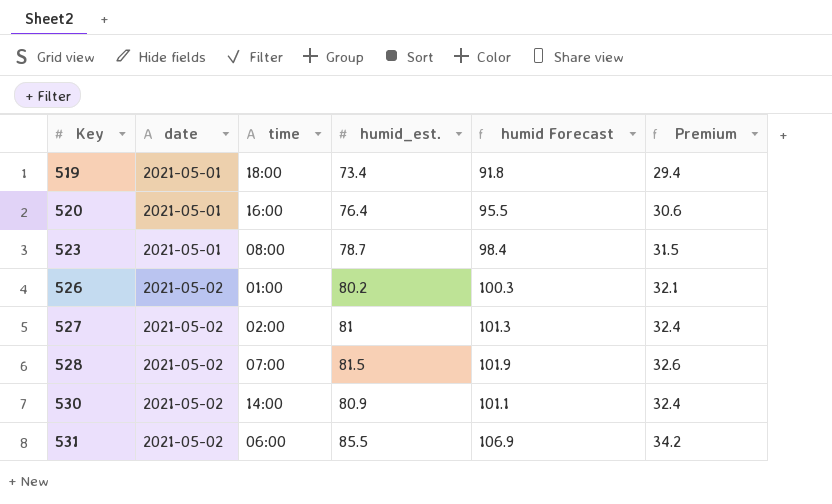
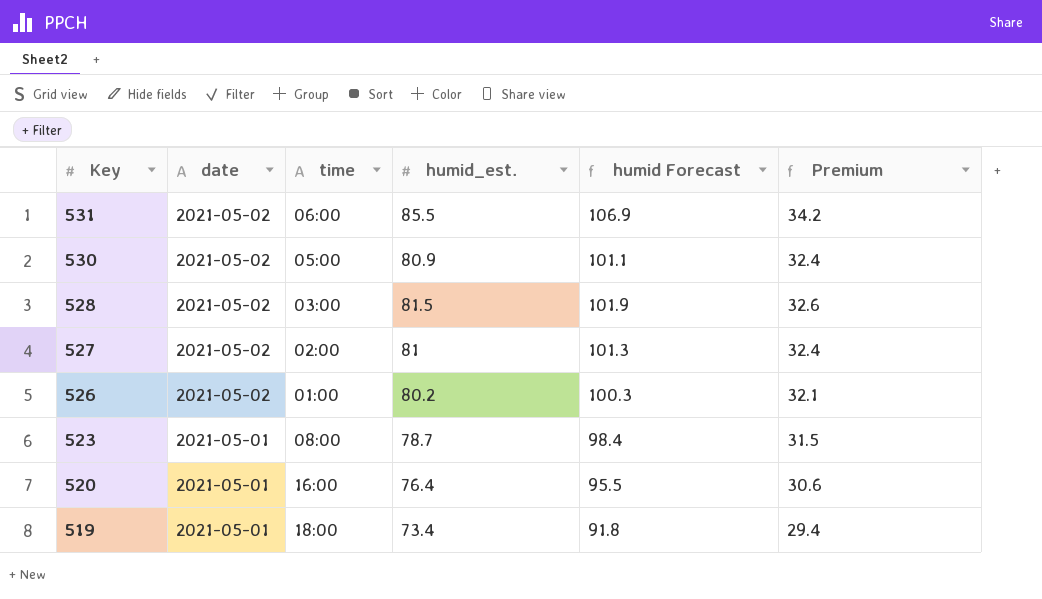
row order: Key ascending -> Key descending
530 | time: 14:00 -> 05:00
528 | time: 07:00 -> 03:00

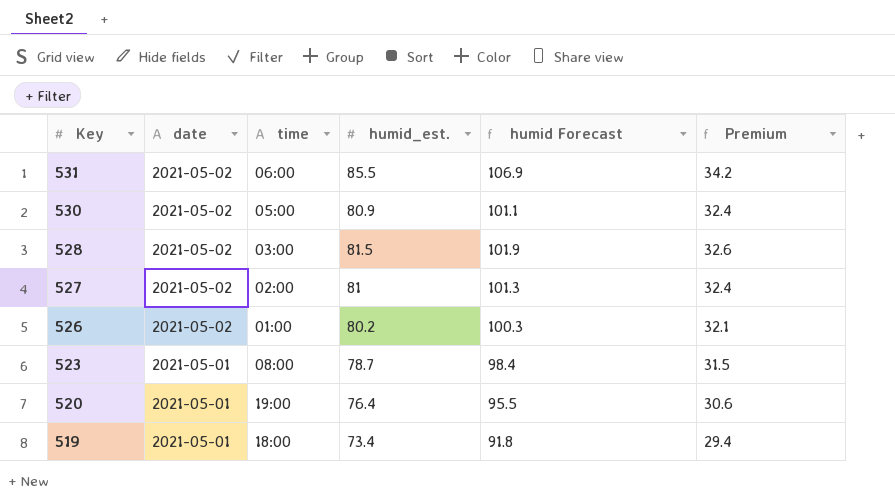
520 | time: 16:00 -> 19:00

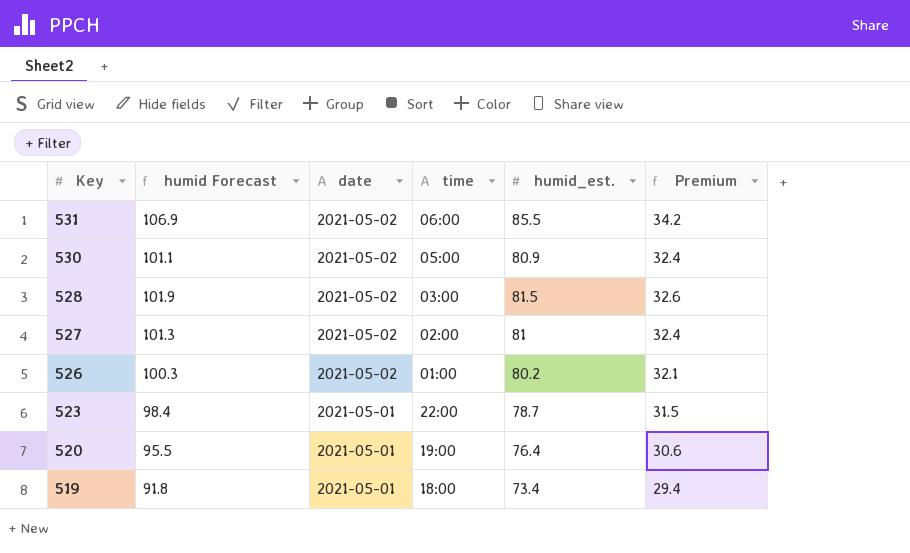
column humid Forecast | position: 5 -> 2
523 | time: 08:00 -> 22:00

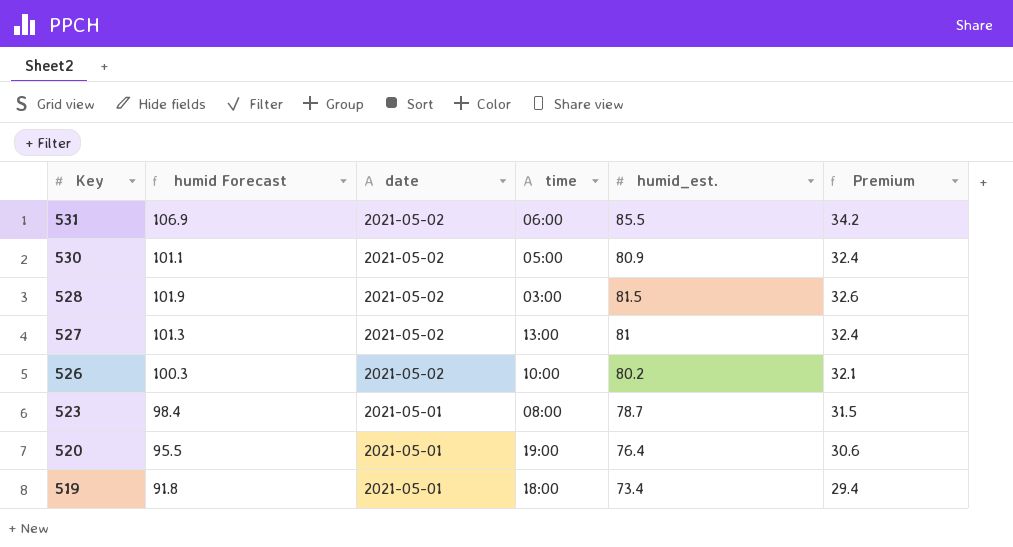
527 | time: 02:00 -> 13:00
526 | time: 01:00 -> 10:00
523 | time: 22:00 -> 08:00

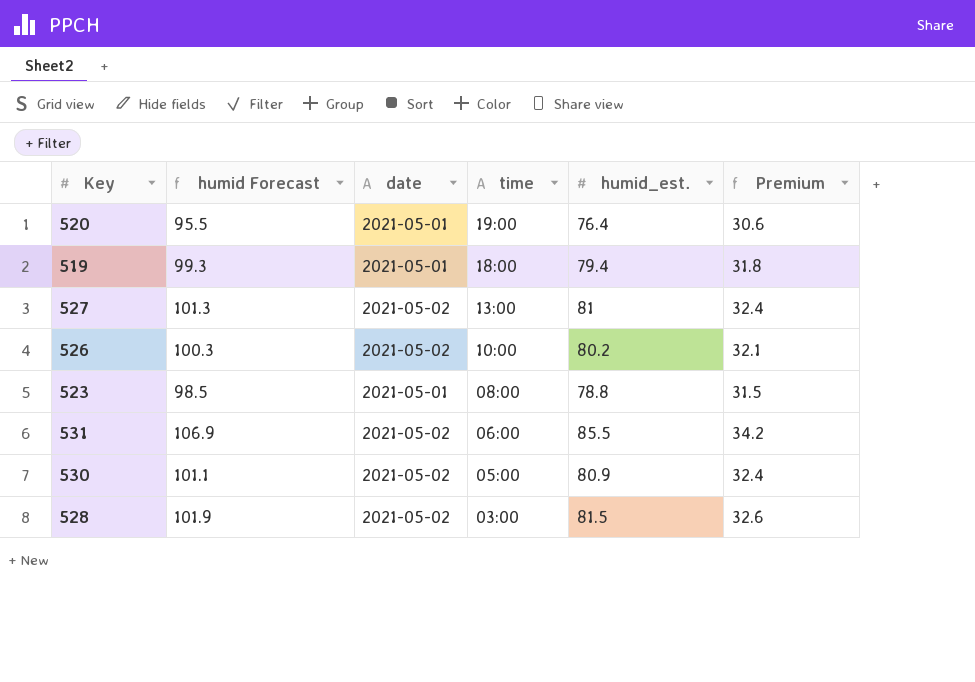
row order: Key descending -> time descending
519 | humid Forecast: 91.8 -> 99.3
519 | humid_est.: 73.4 -> 79.4
519 | Premium: 29.4 -> 31.8
523 | humid Forecast: 98.4 -> 98.5
523 | humid_est.: 78.7 -> 78.8

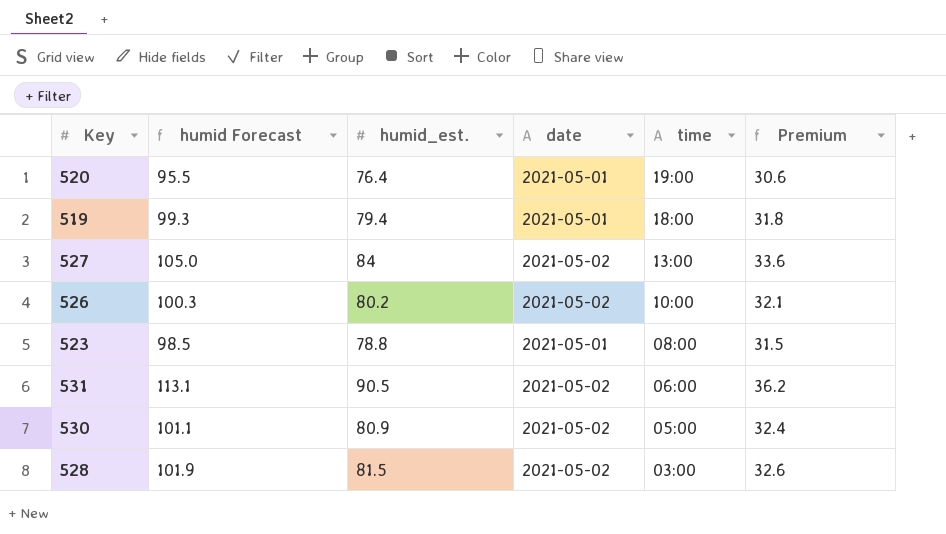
column humid_est. | position: 5 -> 3
527 | humid Forecast: 101.3 -> 105.0
527 | humid_est.: 81 -> 84
527 | Premium: 32.4 -> 33.6
531 | humid Forecast: 106.9 -> 113.1
531 | humid_est.: 85.5 -> 90.5
531 | Premium: 34.2 -> 36.2

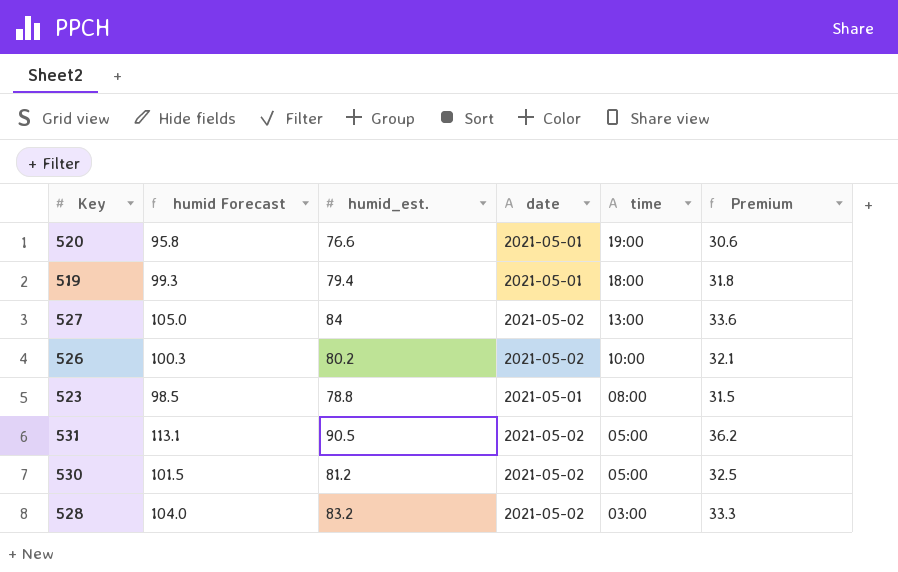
520 | humid Forecast: 95.5 -> 95.8
520 | humid_est.: 76.4 -> 76.6
531 | time: 06:00 -> 05:00
530 | humid Forecast: 101.1 -> 101.5
530 | humid_est.: 80.9 -> 81.2
530 | Premium: 32.4 -> 32.5
528 | humid Forecast: 101.9 -> 104.0
528 | humid_est.: 81.5 -> 83.2
528 | Premium: 32.6 -> 33.3

